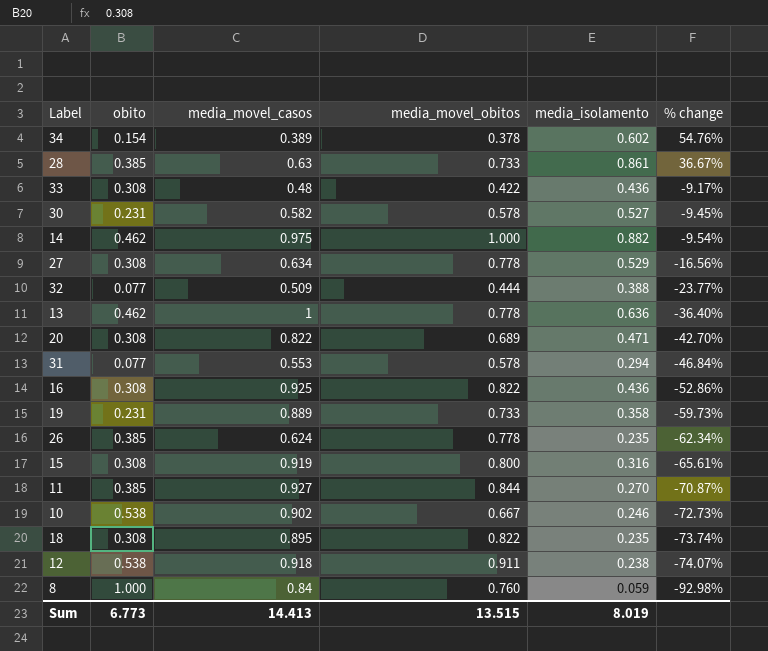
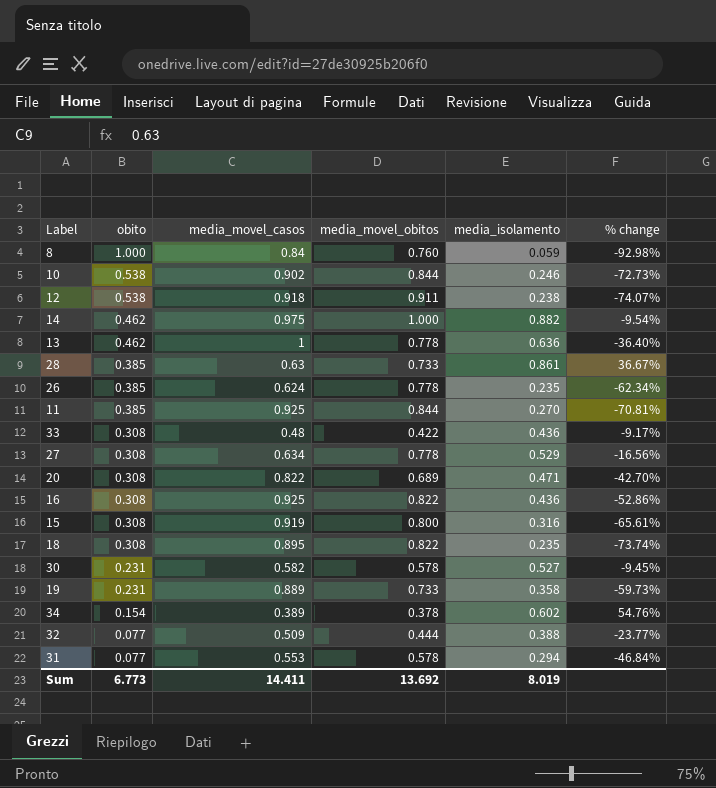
row order: % change descending -> obito descending
10 | media_movel_obitos: 0.667 -> 0.844
11 | media_movel_casos: 0.927 -> 0.925
11 | % change: -70.87% -> -70.81%
Sum | media_movel_casos: 14.413 -> 14.411
Sum | media_movel_obitos: 13.515 -> 13.692

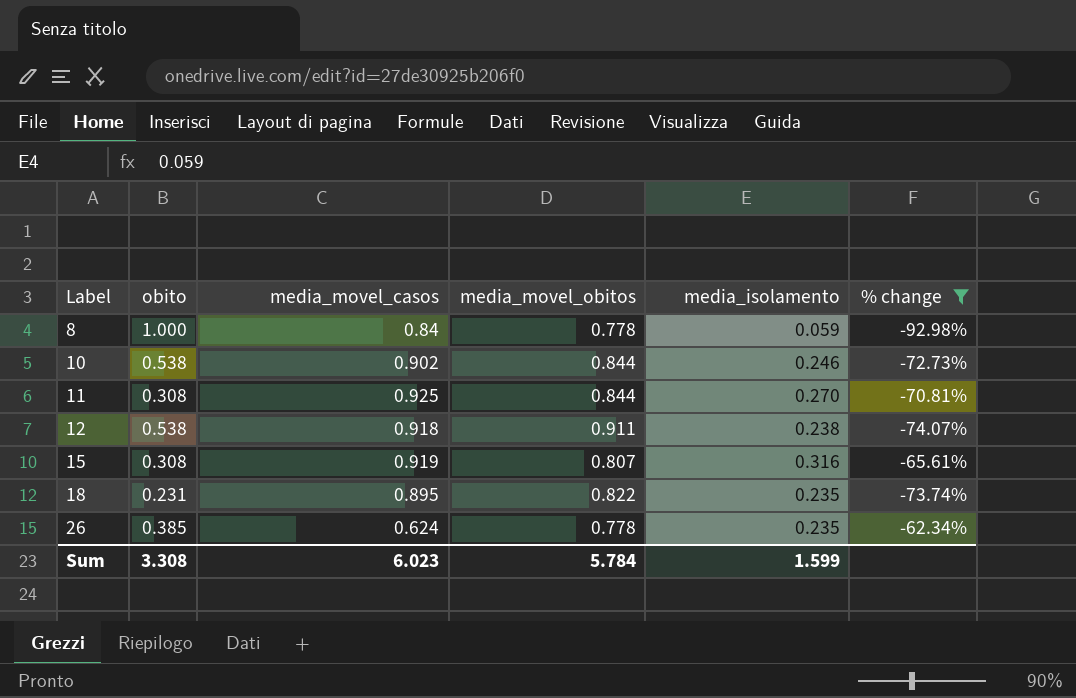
filter: none -> % change <= -62.34%
row order: obito descending -> Label ascending
8 | media_movel_obitos: 0.760 -> 0.778
11 | obito: 0.385 -> 0.308
15 | media_movel_obitos: 0.800 -> 0.807
18 | obito: 0.308 -> 0.231
Sum | obito: 6.773 -> 3.308
Sum | media_movel_casos: 14.411 -> 6.023
Sum | media_movel_obitos: 13.692 -> 5.784
Sum | media_isolamento: 8.019 -> 1.599

